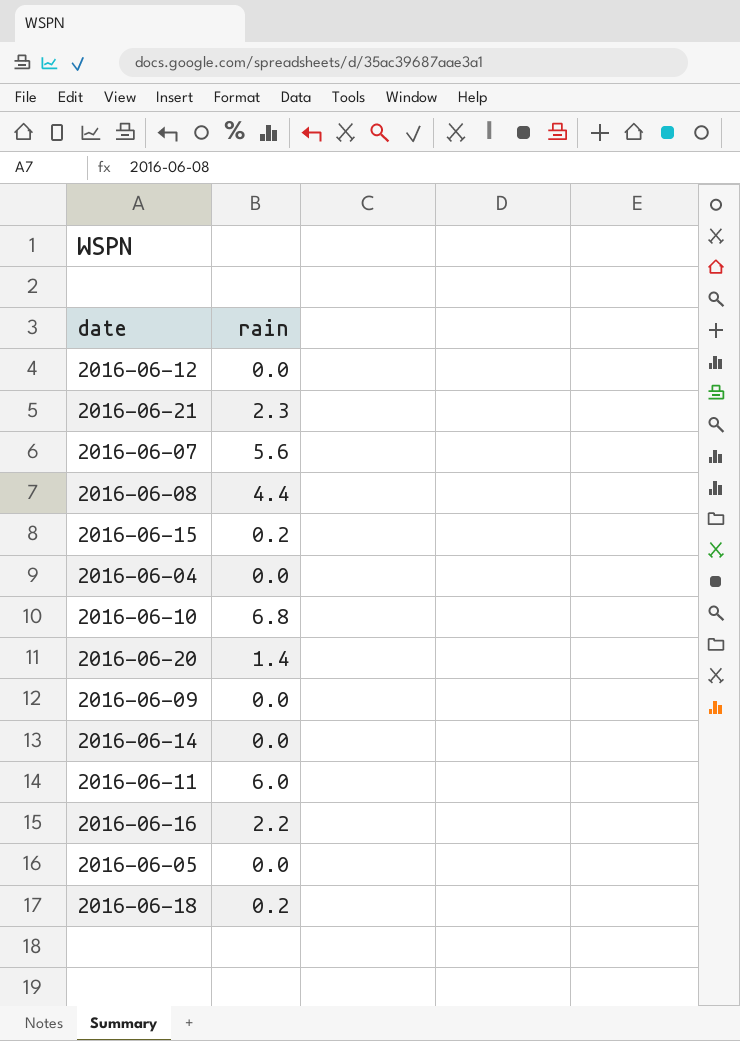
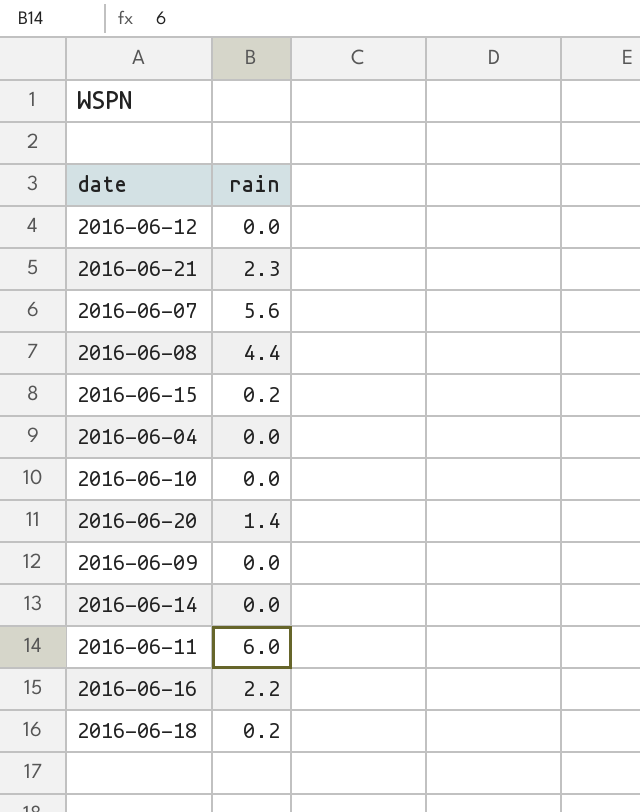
row 2016-06-05: 0.0 -> none
2016-06-10 | rain: 6.8 -> 0.0

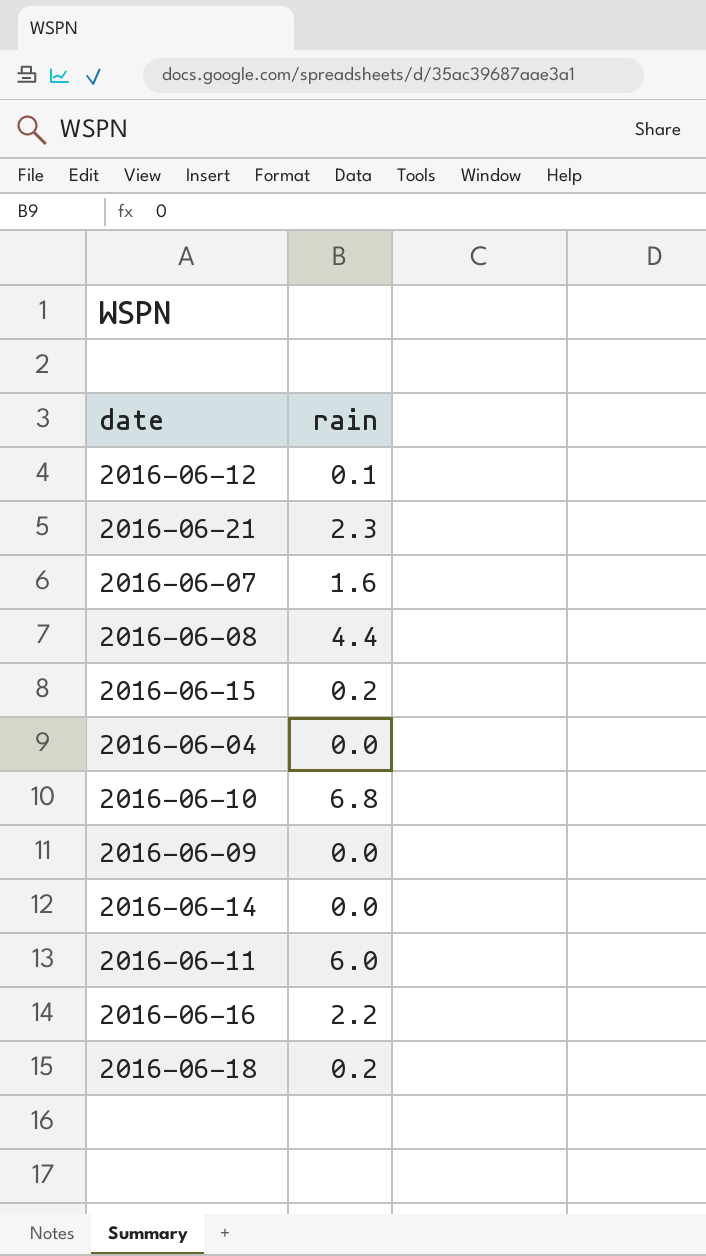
row 2016-06-20: 1.4 -> none
2016-06-12 | rain: 0.0 -> 0.1
2016-06-07 | rain: 5.6 -> 1.6
2016-06-10 | rain: 0.0 -> 6.8

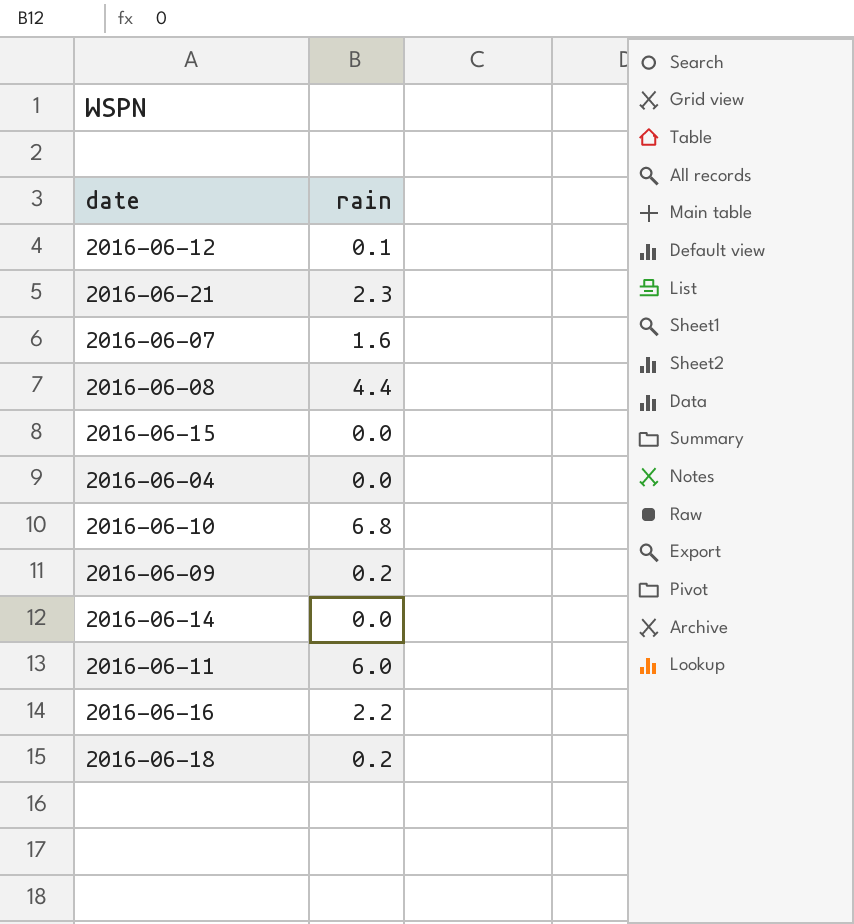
2016-06-15 | rain: 0.2 -> 0.0
2016-06-09 | rain: 0.0 -> 0.2

